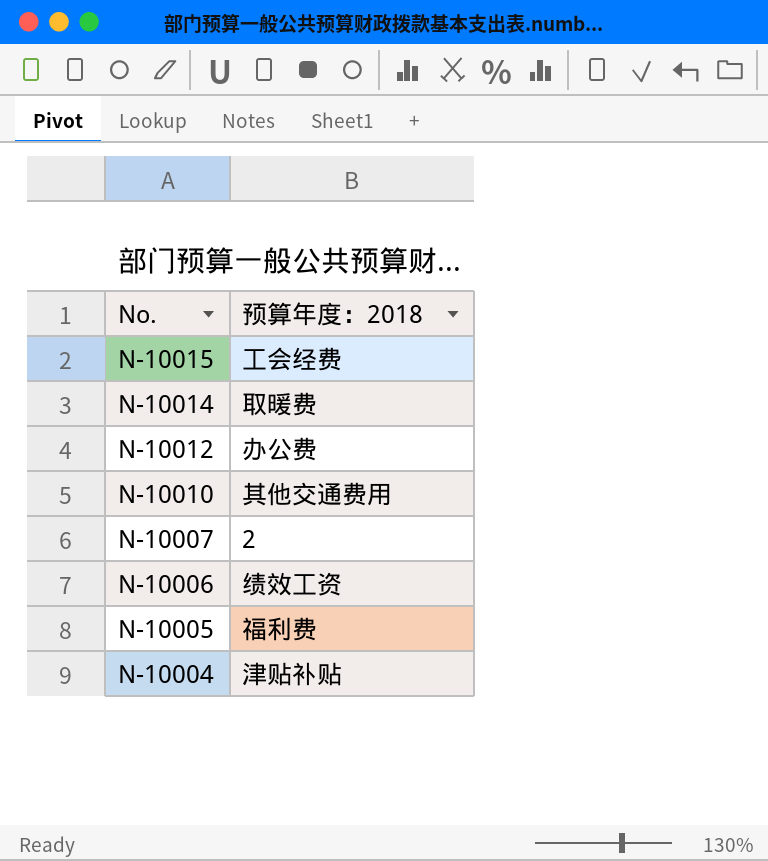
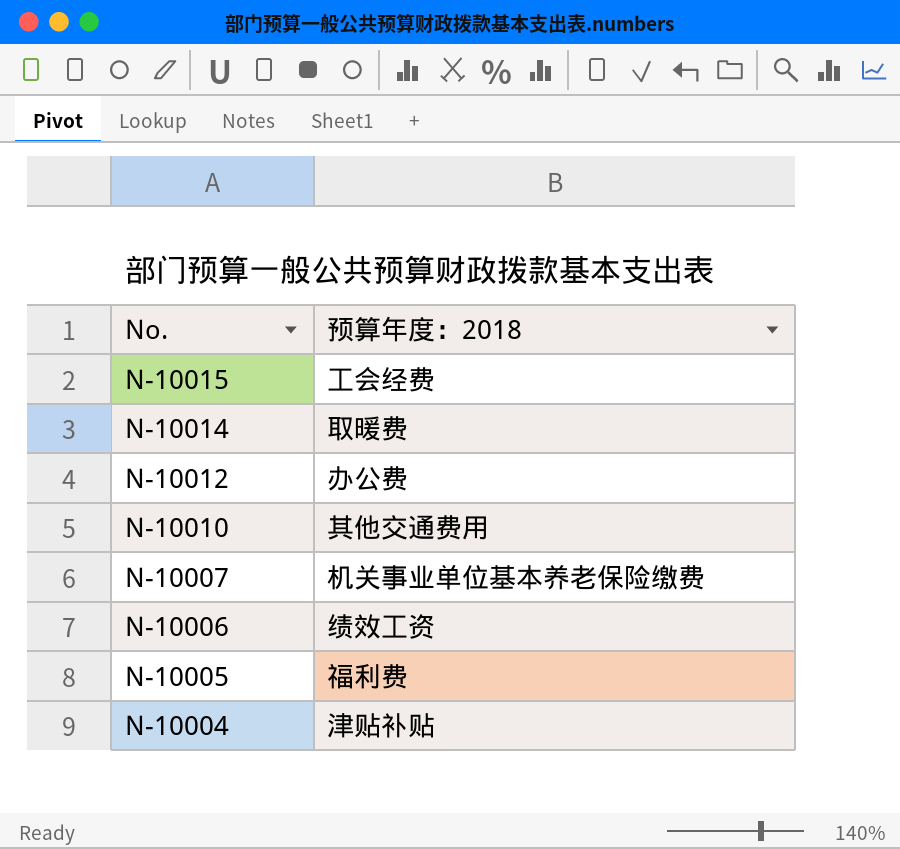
N-10007 | 预算年度：2018: 2 -> 机关事业单位基本养老保险缴费

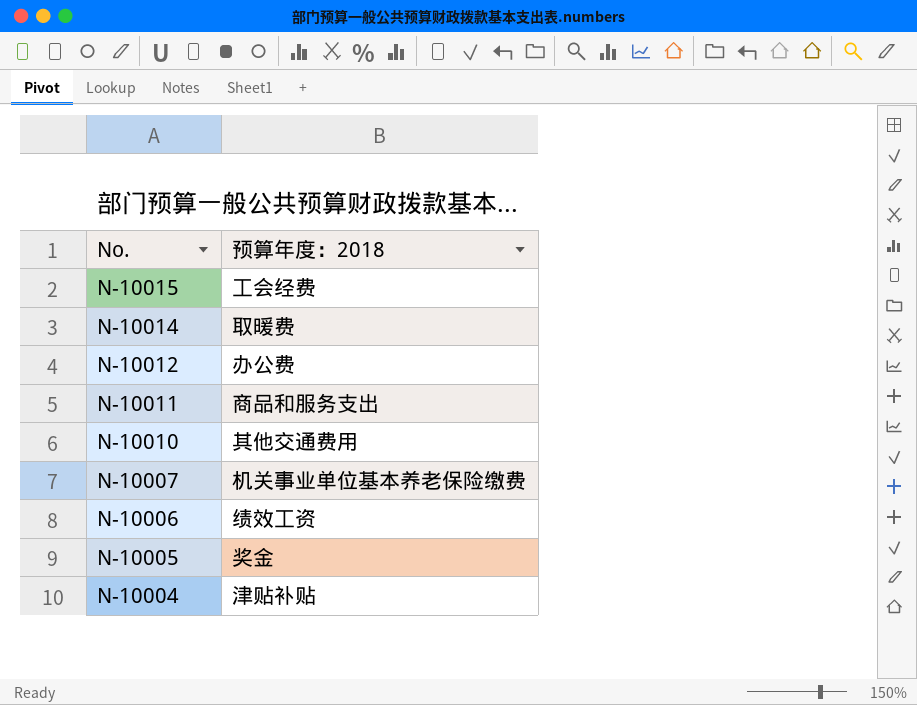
row N-10011: none -> 商品和服务支出
N-10005 | 预算年度：2018: 福利费 -> 奖金

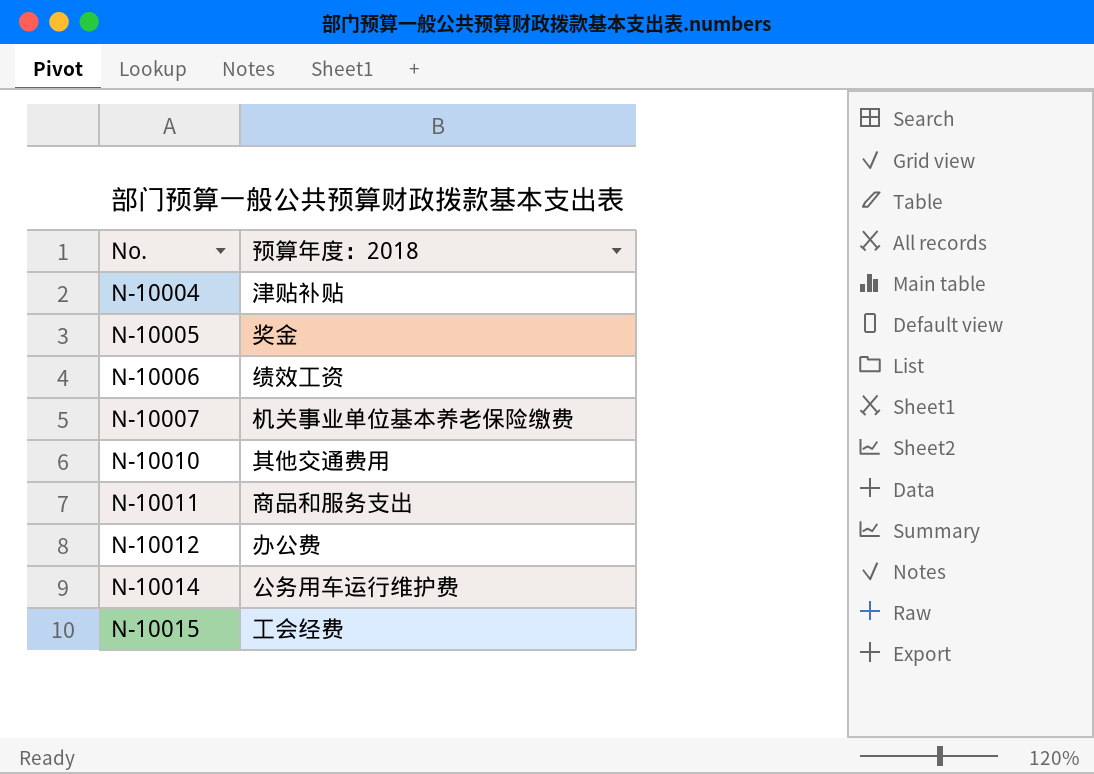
row order: No. descending -> No. ascending
N-10014 | 预算年度：2018: 取暖费 -> 公务用车运行维护费

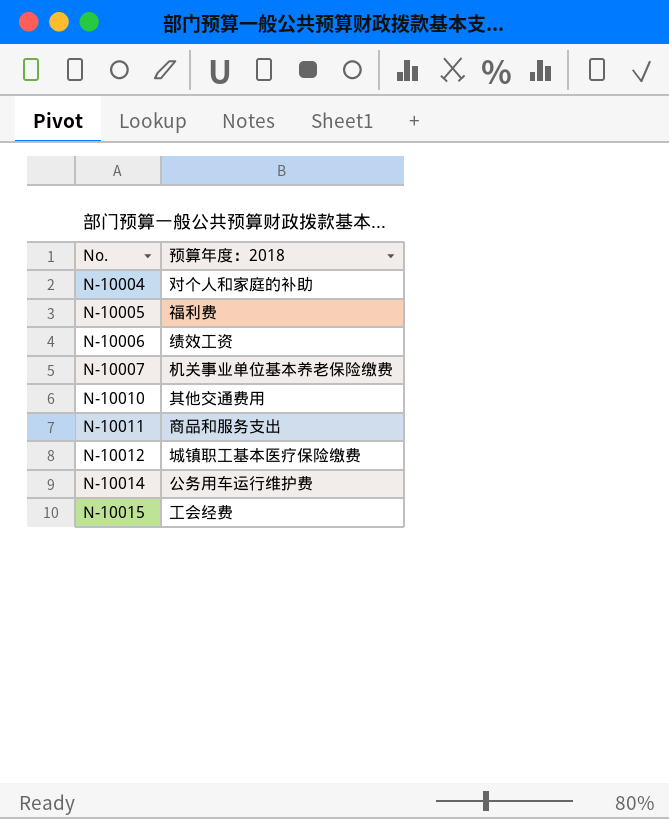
N-10004 | 预算年度：2018: 津贴补贴 -> 对个人和家庭的补助
N-10005 | 预算年度：2018: 奖金 -> 福利费
N-10012 | 预算年度：2018: 办公费 -> 城镇职工基本医疗保险缴费

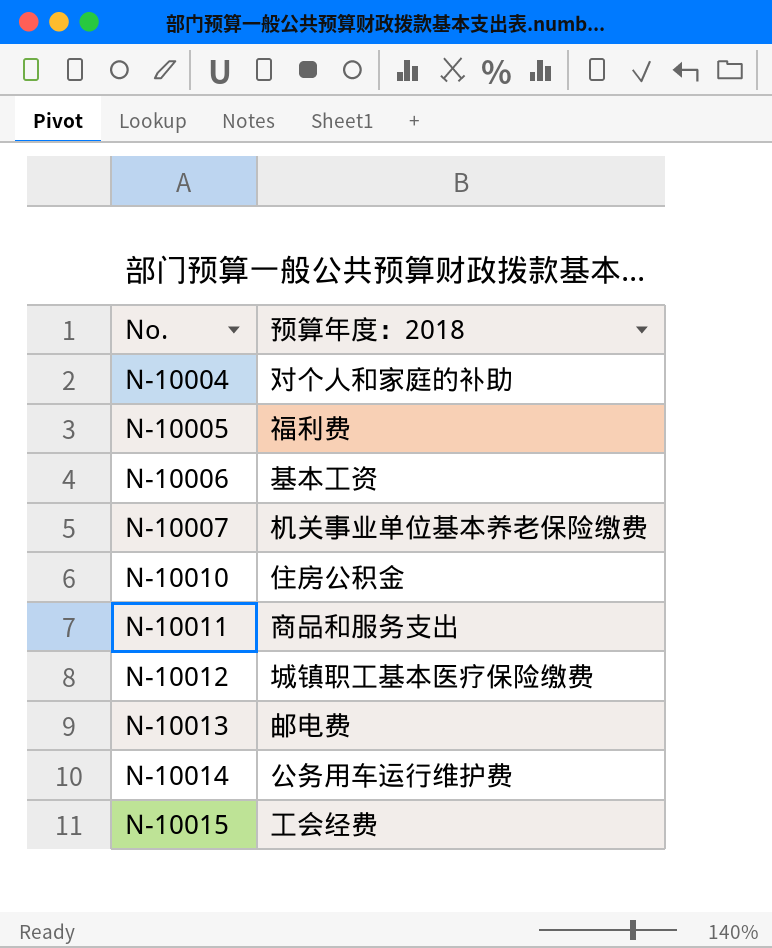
N-10006 | 预算年度：2018: 绩效工资 -> 基本工资
N-10010 | 预算年度：2018: 其他交通费用 -> 住房公积金
row N-10013: none -> 邮电费

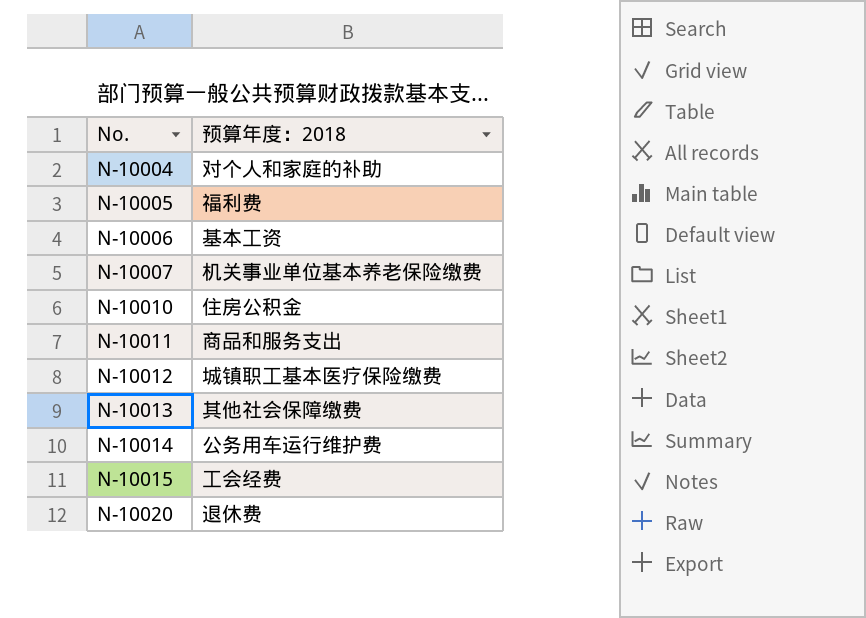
N-10013 | 预算年度：2018: 邮电费 -> 其他社会保障缴费
row N-10020: none -> 退休费

